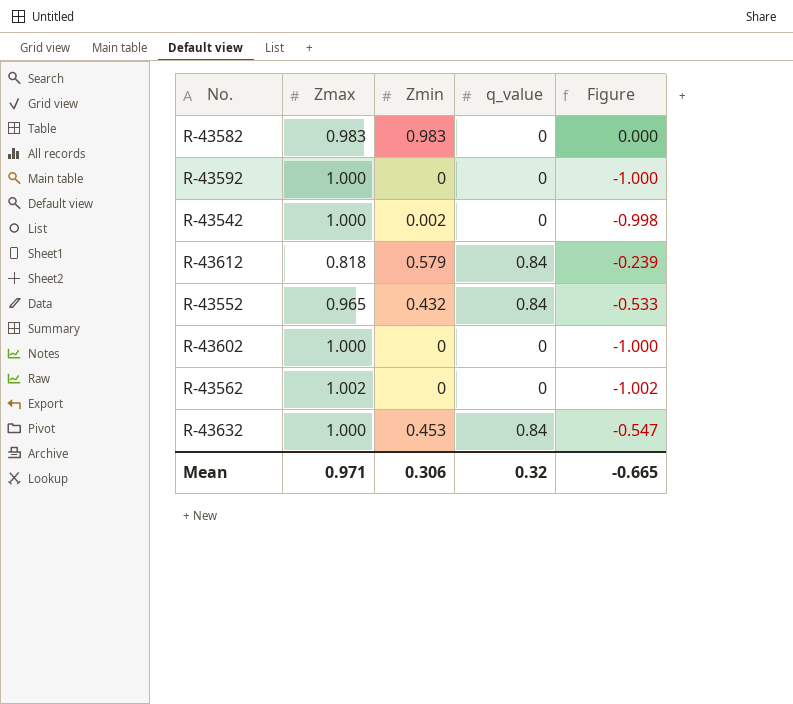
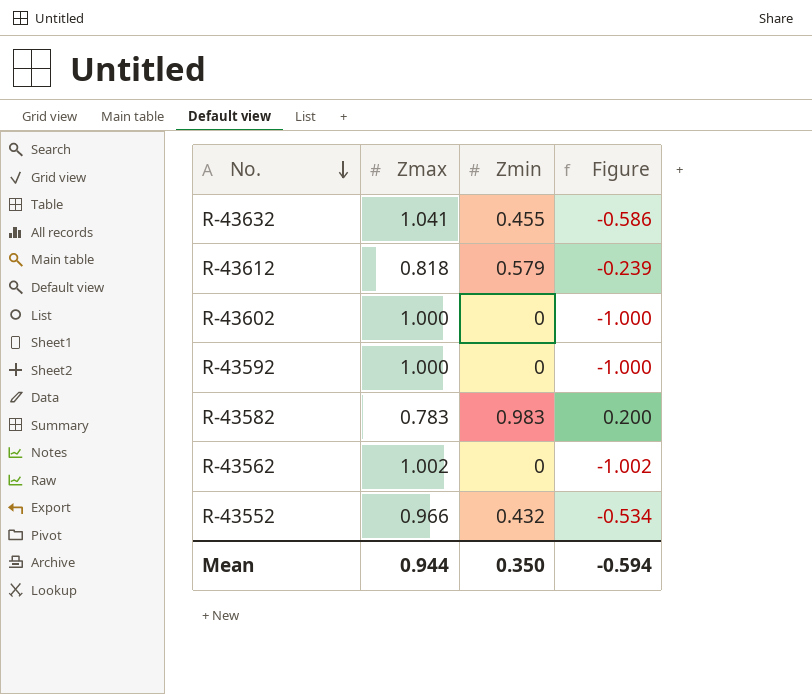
row order: none -> No. descending
column q_value | position: 4 -> none
row R-43542: 1.000 | 0.002 | 0 | -0.998 -> none
R-43632 | Zmax: 1.000 -> 1.041
R-43632 | Zmin: 0.453 -> 0.455
R-43632 | Figure: -0.547 -> -0.586
R-43582 | Zmax: 0.983 -> 0.783
R-43582 | Figure: 0.000 -> 0.200
R-43552 | Zmax: 0.965 -> 0.966
R-43552 | Figure: -0.533 -> -0.534
Mean | Zmax: 0.971 -> 0.944
Mean | Zmin: 0.306 -> 0.350
Mean | Figure: -0.665 -> -0.594

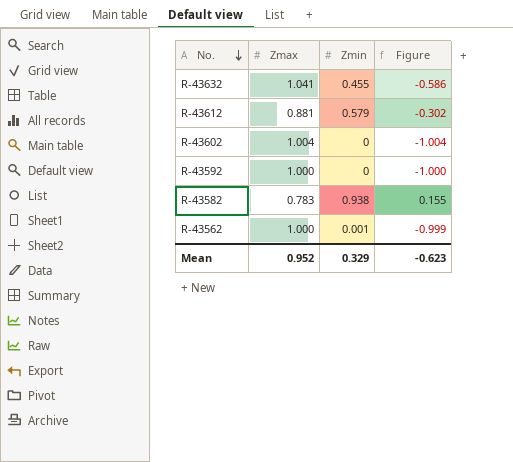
row R-43552: 0.966 | 0.432 | -0.534 -> none
R-43612 | Zmax: 0.818 -> 0.881
R-43612 | Figure: -0.239 -> -0.302
R-43602 | Zmax: 1.000 -> 1.004
R-43602 | Figure: -1.000 -> -1.004
R-43582 | Zmin: 0.983 -> 0.938
R-43582 | Figure: 0.200 -> 0.155
R-43562 | Zmax: 1.002 -> 1.000
R-43562 | Zmin: 0 -> 0.001
R-43562 | Figure: -1.002 -> -0.999
Mean | Zmax: 0.944 -> 0.952
Mean | Zmin: 0.350 -> 0.329
Mean | Figure: -0.594 -> -0.623

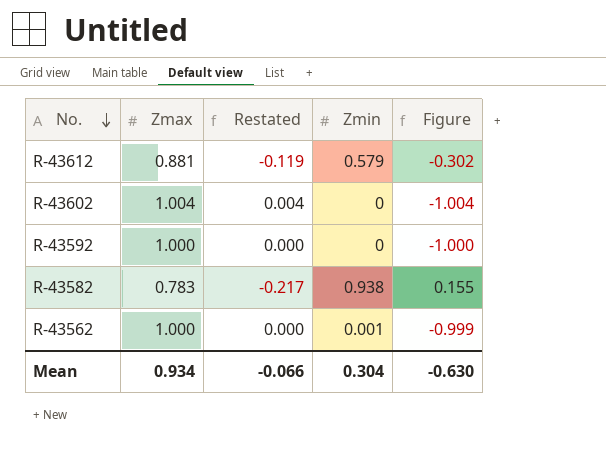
column Restated | formula: none -> [Zmax] - 1
row R-43632: 1.041 | 0.455 | -0.586 -> none
Mean | Zmax: 0.952 -> 0.934
Mean | Zmin: 0.329 -> 0.304
Mean | Figure: -0.623 -> -0.630

